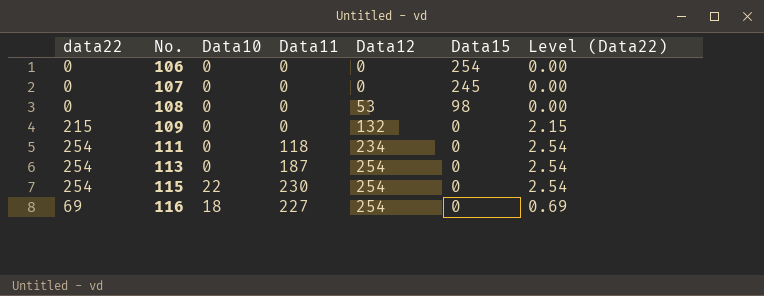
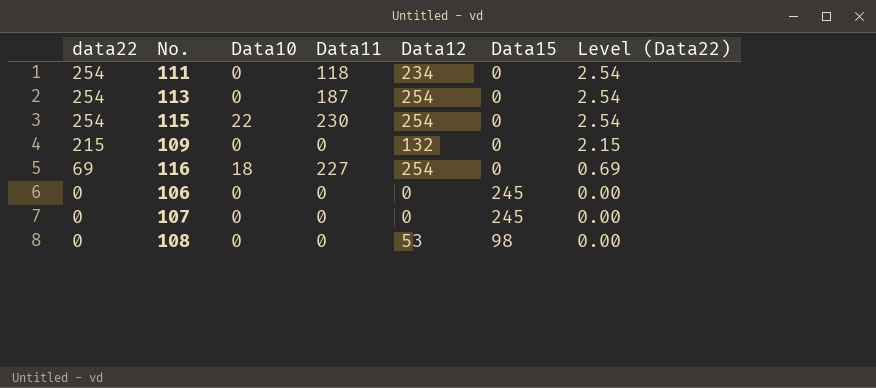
row order: No. ascending -> data22 descending
106 | Data15: 254 -> 245

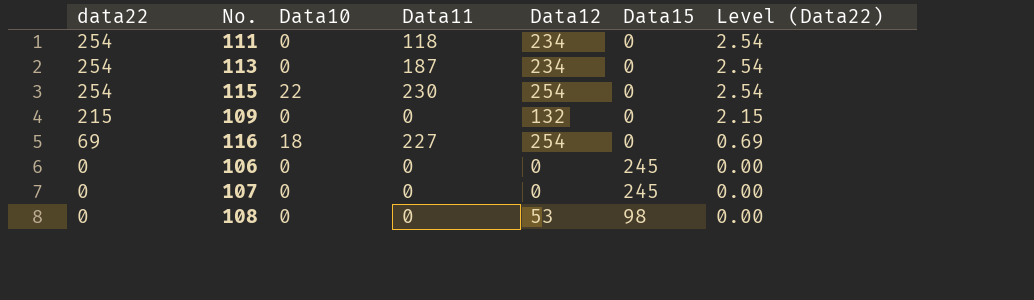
113 | Data12: 254 -> 234

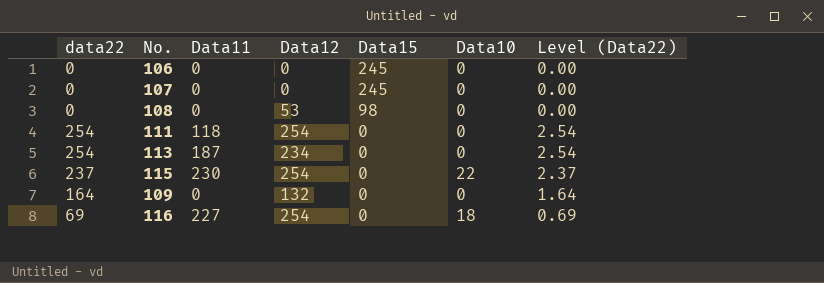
row order: data22 descending -> Data15 descending
column Data10 | position: 3 -> 6
111 | Data12: 234 -> 254
115 | data22: 254 -> 237
115 | Level (Data22): 2.54 -> 2.37
109 | data22: 215 -> 164
109 | Level (Data22): 2.15 -> 1.64

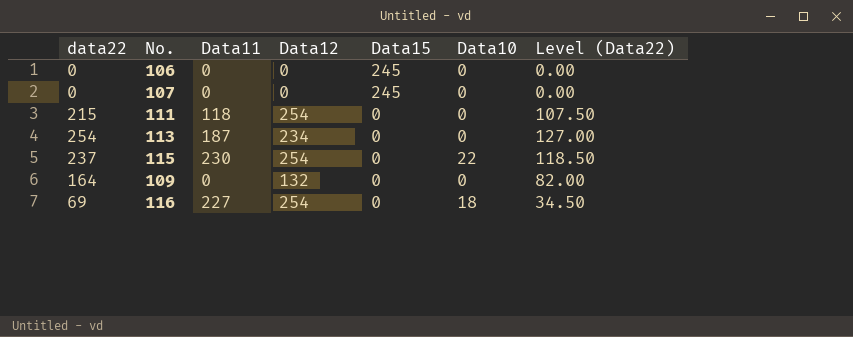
column Level (Data22) | formula: [data22] * 0.01 -> [data22] * 0.5
row 108: 0 | 0 | 53 | 98 | 0 | 0.00 -> none
111 | data22: 254 -> 215

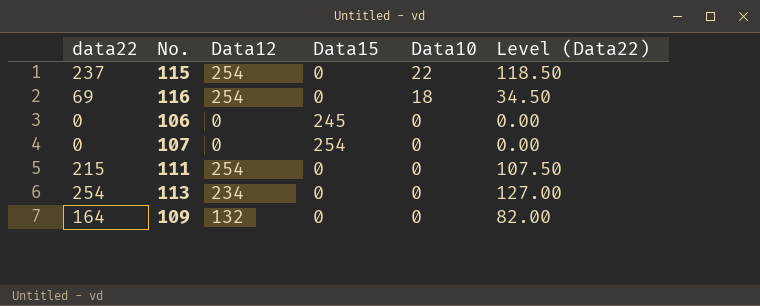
row order: Data15 descending -> Data10 descending
column Data11 | position: 3 -> none
107 | Data15: 245 -> 254

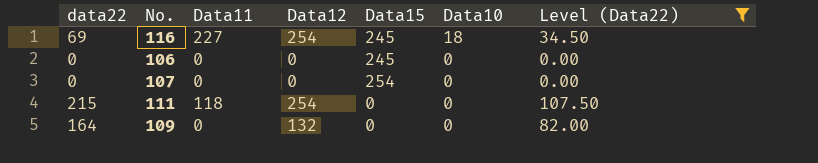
filter: none -> Level (Data22) <= 107.50
column Data11 | position: none -> 3
116 | Data15: 0 -> 245

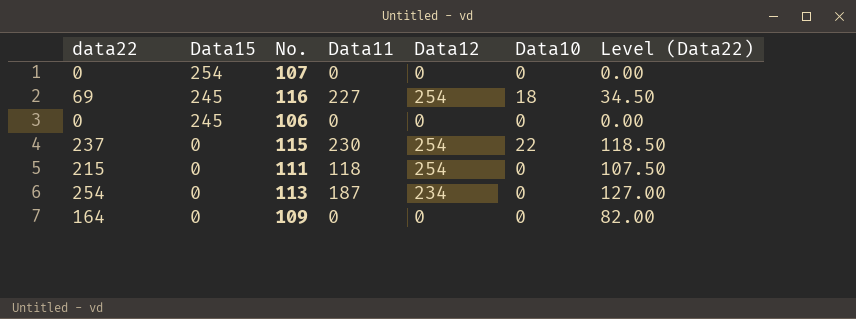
filter: Level (Data22) <= 107.50 -> none
row order: Data10 descending -> Data15 descending
column Data15 | position: 5 -> 2
109 | Data12: 132 -> 0

